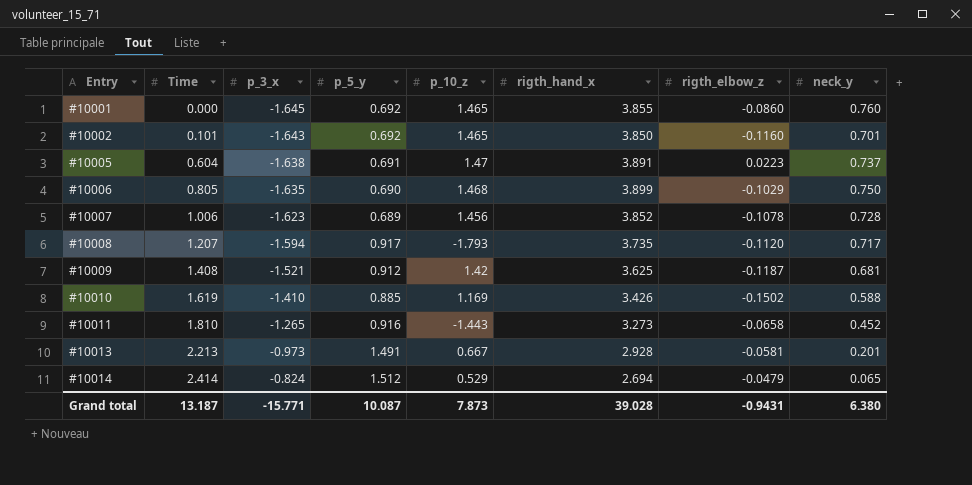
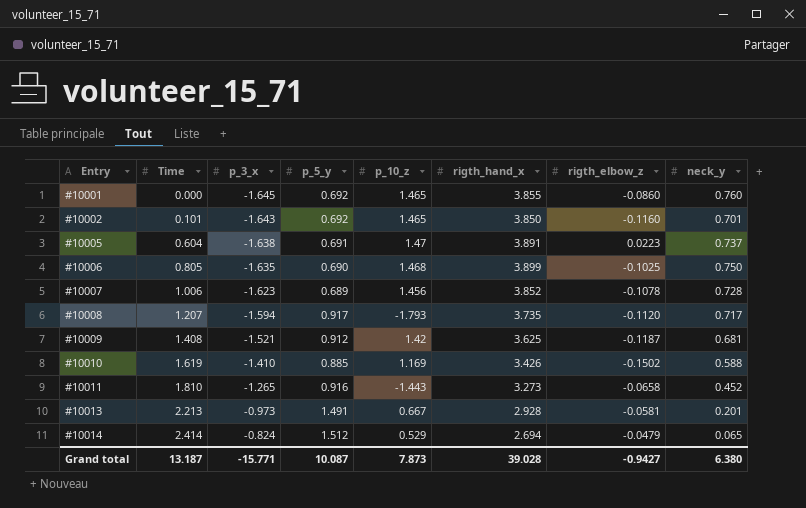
#10006 | rigth_elbow_z: -0.1029 -> -0.1025
Grand total | rigth_elbow_z: -0.9431 -> -0.9427

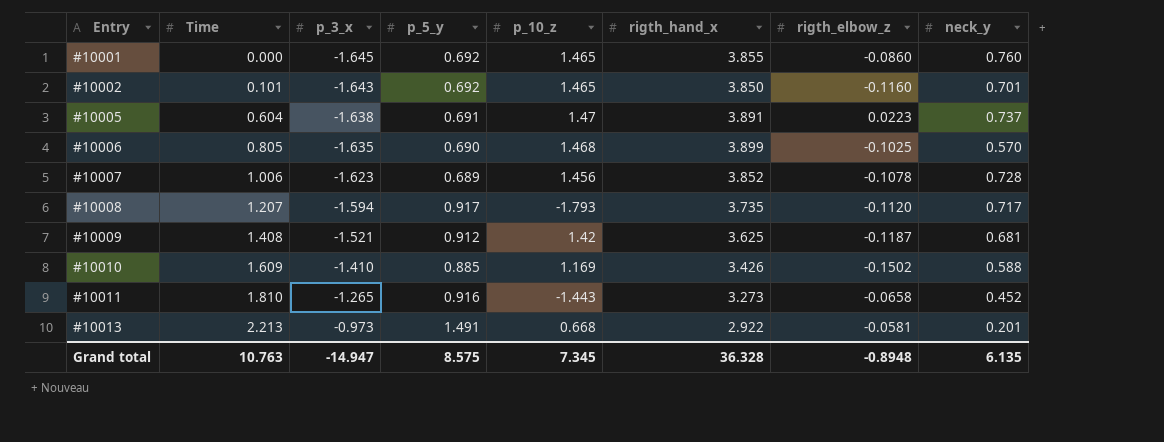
row #10014: 2.414 | -0.824 | 1.512 | 0.529 | 2.694 | -0.0479 | 0.065 -> none
#10006 | neck_y: 0.750 -> 0.570
#10010 | Time: 1.619 -> 1.609
#10013 | p_10_z: 0.667 -> 0.668
#10013 | rigth_hand_x: 2.928 -> 2.922
Grand total | Time: 13.187 -> 10.763
Grand total | p_3_x: -15.771 -> -14.947
Grand total | p_5_y: 10.087 -> 8.575
Grand total | p_10_z: 7.873 -> 7.345
Grand total | rigth_hand_x: 39.028 -> 36.328
Grand total | rigth_elbow_z: -0.9427 -> -0.8948
Grand total | neck_y: 6.380 -> 6.135

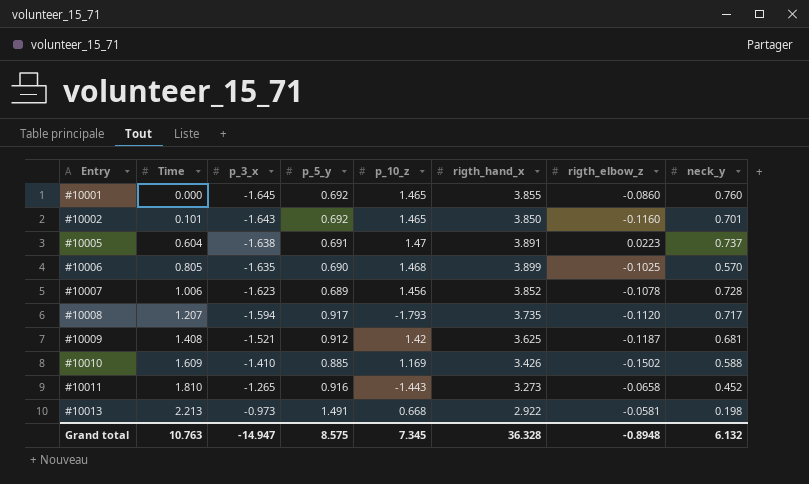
#10013 | neck_y: 0.201 -> 0.198
Grand total | neck_y: 6.135 -> 6.132

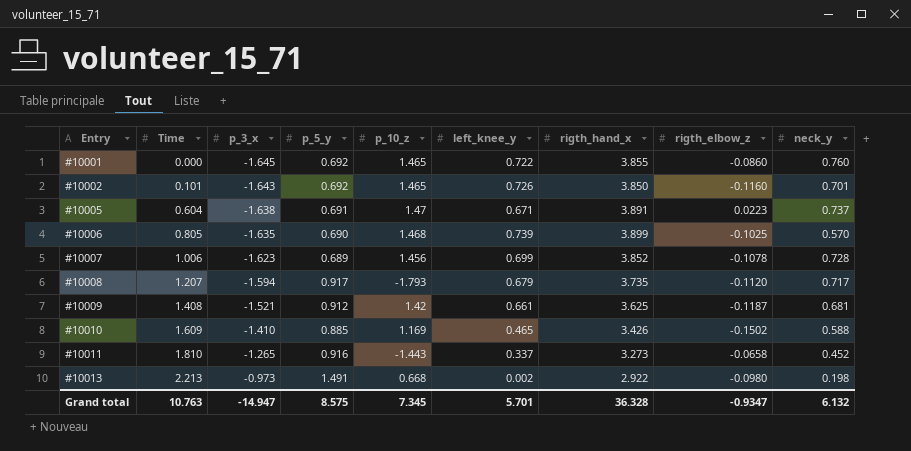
column left_knee_y | position: none -> 6
#10013 | rigth_elbow_z: -0.0581 -> -0.0980
Grand total | rigth_elbow_z: -0.8948 -> -0.9347

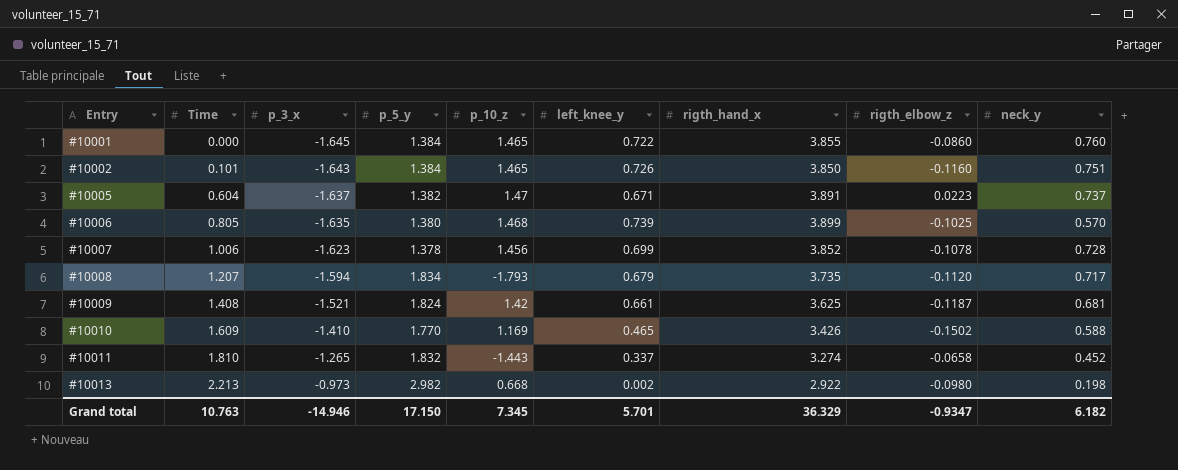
#10001 | p_5_y: 0.692 -> 1.384
#10002 | p_5_y: 0.692 -> 1.384
#10002 | neck_y: 0.701 -> 0.751
#10005 | p_3_x: -1.638 -> -1.637
#10005 | p_5_y: 0.691 -> 1.382
#10006 | p_5_y: 0.690 -> 1.380
#10007 | p_5_y: 0.689 -> 1.378
#10008 | p_5_y: 0.917 -> 1.834
#10009 | p_5_y: 0.912 -> 1.824
#10010 | p_5_y: 0.885 -> 1.770
#10011 | p_5_y: 0.916 -> 1.832
#10011 | rigth_hand_x: 3.273 -> 3.274
#10013 | p_5_y: 1.491 -> 2.982
Grand total | p_3_x: -14.947 -> -14.946
Grand total | p_5_y: 8.575 -> 17.150
Grand total | rigth_hand_x: 36.328 -> 36.329
Grand total | neck_y: 6.132 -> 6.182

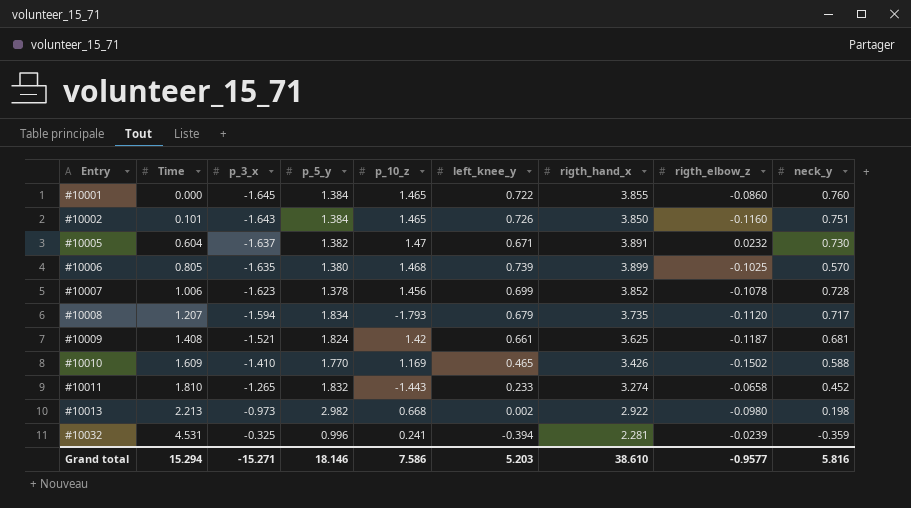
#10005 | rigth_elbow_z: 0.0223 -> 0.0232
#10005 | neck_y: 0.737 -> 0.730
#10011 | left_knee_y: 0.337 -> 0.233
row #10032: none -> 4.531 | -0.325 | 0.996 | 0.241 | -0.394 | 2.281 | -0.0239 | -0.359
Grand total | Time: 10.763 -> 15.294
Grand total | p_3_x: -14.946 -> -15.271
Grand total | p_5_y: 17.150 -> 18.146
Grand total | p_10_z: 7.345 -> 7.586
Grand total | left_knee_y: 5.701 -> 5.203
Grand total | rigth_hand_x: 36.329 -> 38.610
Grand total | rigth_elbow_z: -0.9347 -> -0.9577
Grand total | neck_y: 6.182 -> 5.816

